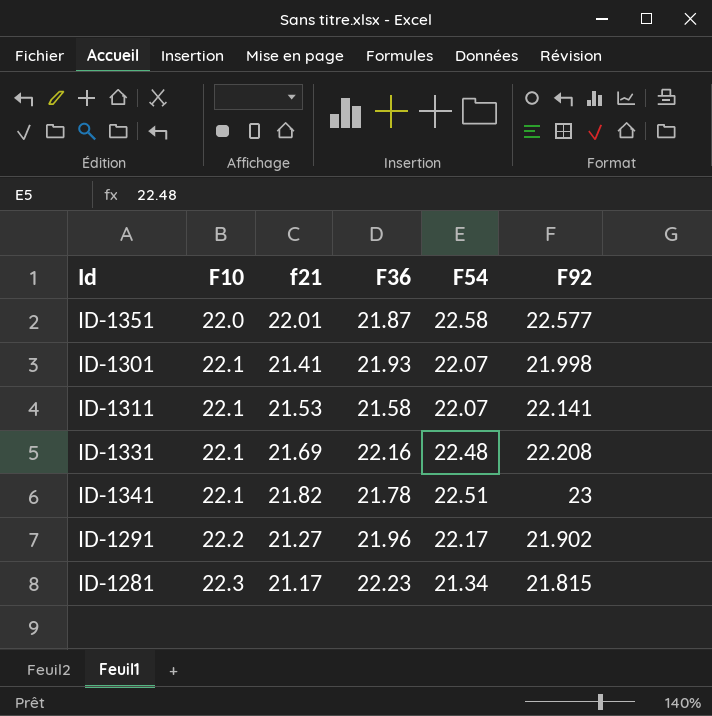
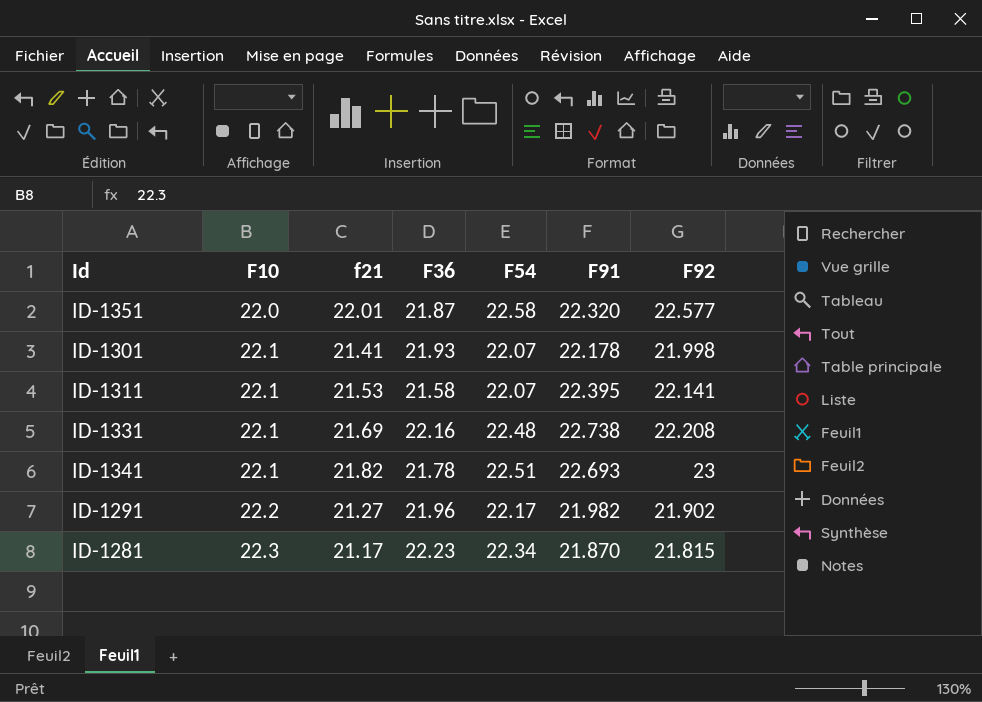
column F91 | position: none -> 6
ID-1281 | F54: 21.34 -> 22.34

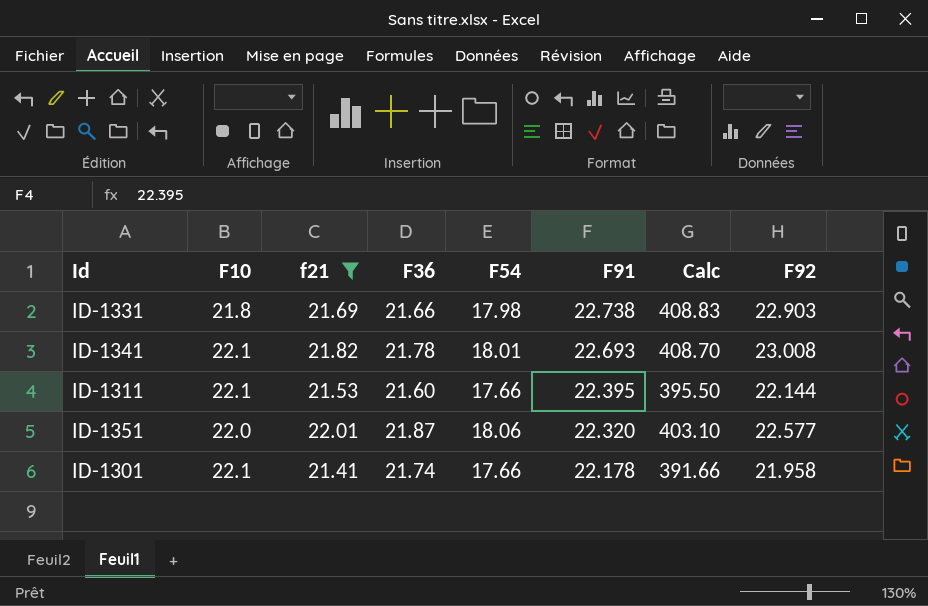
filter: none -> f21 >= 21.41
row order: F10 ascending -> F91 descending
column Calc | formula: none -> [F54] * [F91]
ID-1331 | F10: 22.1 -> 21.8
ID-1331 | F36: 22.16 -> 21.66
ID-1331 | F54: 22.48 -> 17.98
ID-1331 | F92: 22.208 -> 22.903
ID-1341 | F54: 22.51 -> 18.01
ID-1341 | F92: 23 -> 23.008
ID-1311 | F36: 21.58 -> 21.60
ID-1311 | F54: 22.07 -> 17.66
ID-1311 | F92: 22.141 -> 22.144
ID-1351 | F54: 22.58 -> 18.06
ID-1301 | F36: 21.93 -> 21.74
ID-1301 | F54: 22.07 -> 17.66
ID-1301 | F92: 21.998 -> 21.958

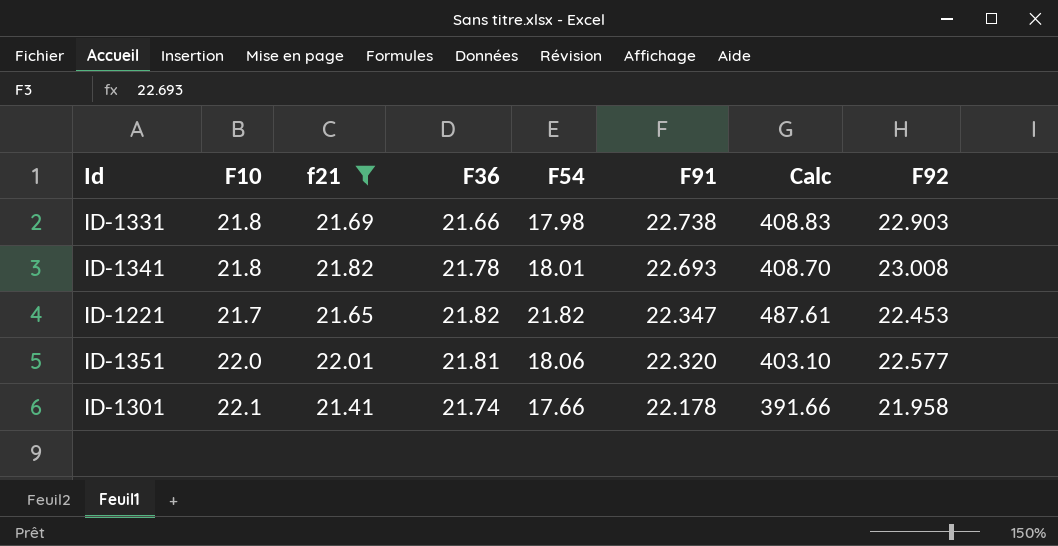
row ID-1311: 22.1 | 21.53 | 21.60 | 17.66 | 22.395 | 395.50 | 22.144 -> none
ID-1341 | F10: 22.1 -> 21.8
row ID-1221: none -> 21.7 | 21.65 | 21.82 | 21.82 | 22.347 | 487.61 | 22.453
ID-1351 | F36: 21.87 -> 21.81

